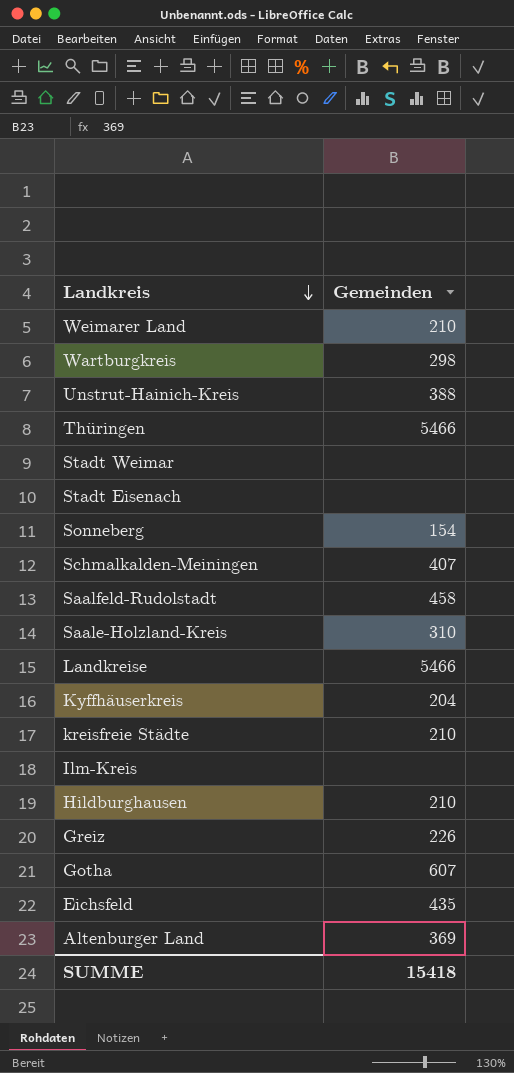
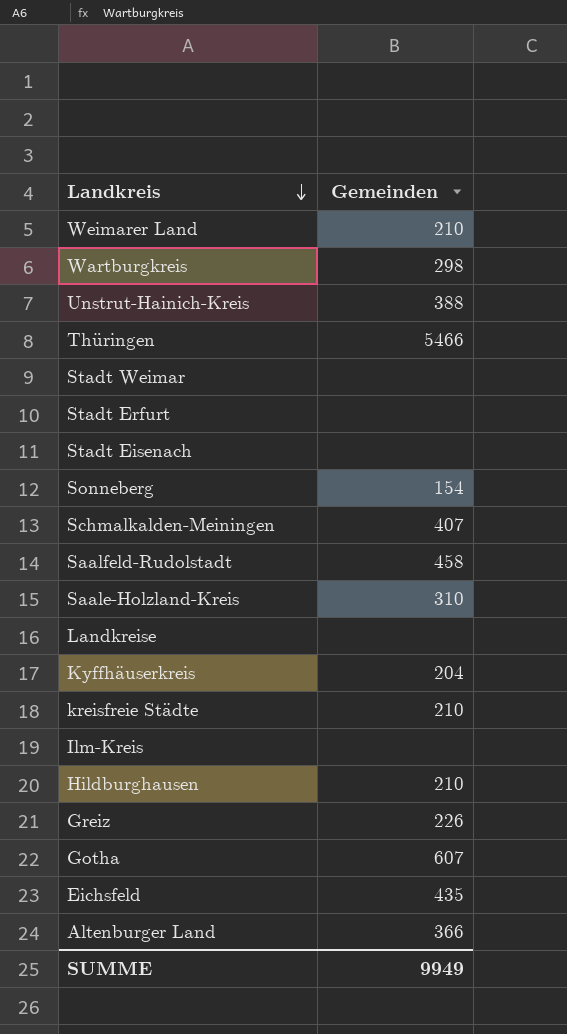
row Stadt Erfurt: none -> none
Landkreise | Gemeinden: 5466 -> none
Altenburger Land | Gemeinden: 369 -> 366
SUMME | Gemeinden: 15418 -> 9949

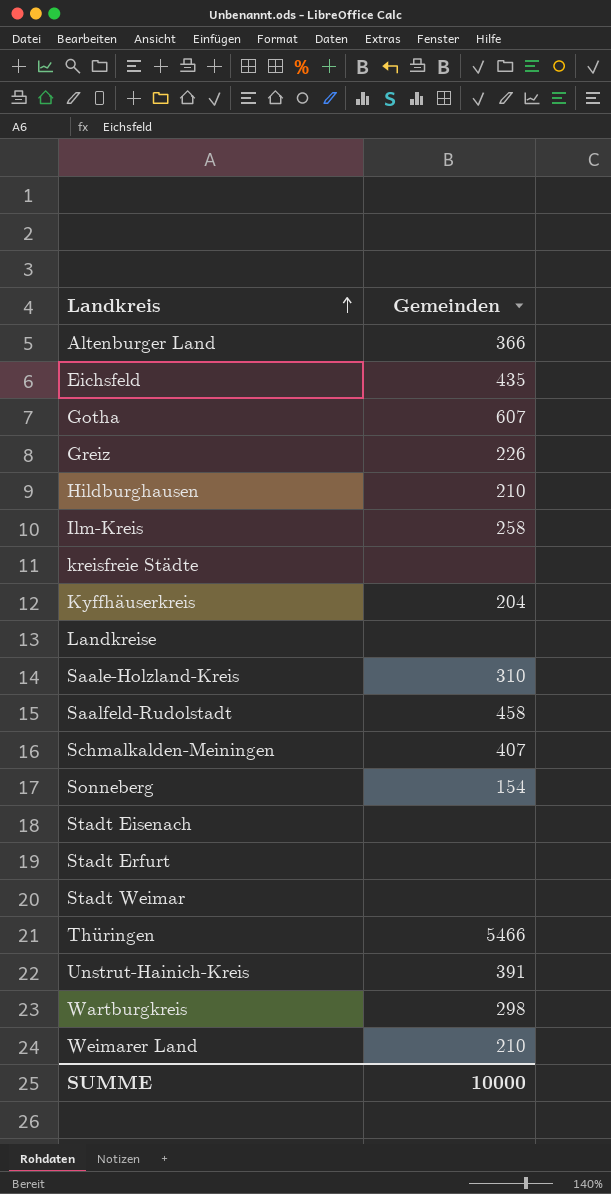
row order: Landkreis descending -> Landkreis ascending
Ilm-Kreis | Gemeinden: none -> 258
kreisfreie Städte | Gemeinden: 210 -> none
Unstrut-Hainich-Kreis | Gemeinden: 388 -> 391
SUMME | Gemeinden: 9949 -> 10000

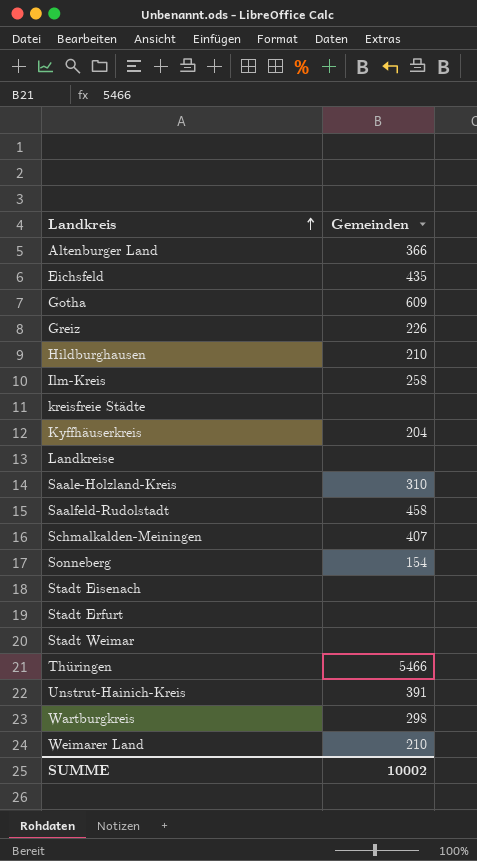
Gotha | Gemeinden: 607 -> 609
SUMME | Gemeinden: 10000 -> 10002

